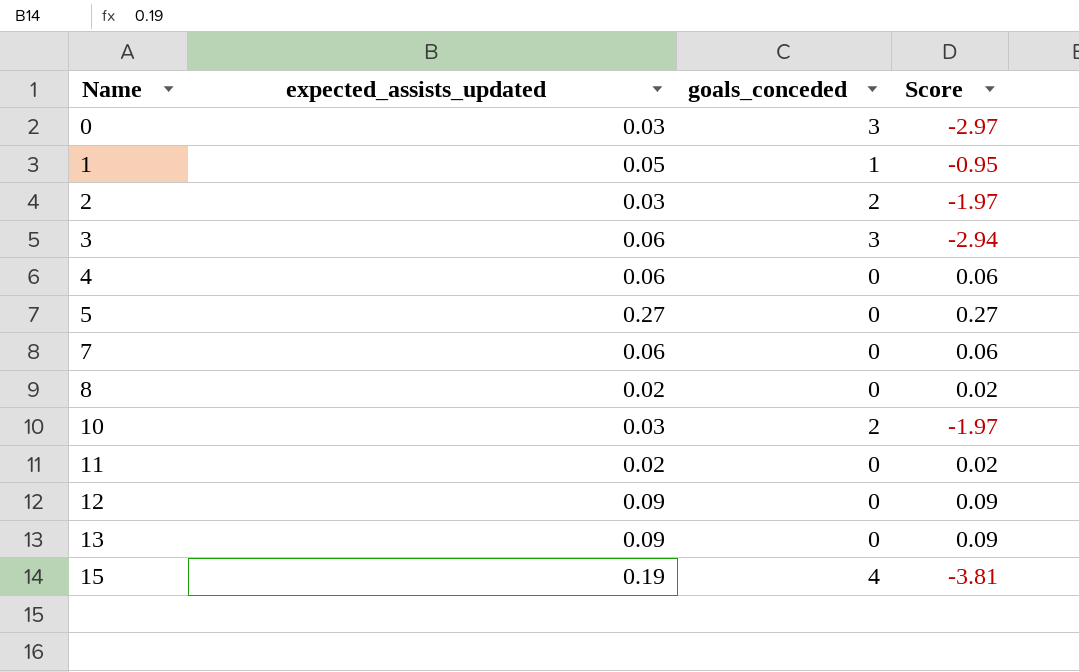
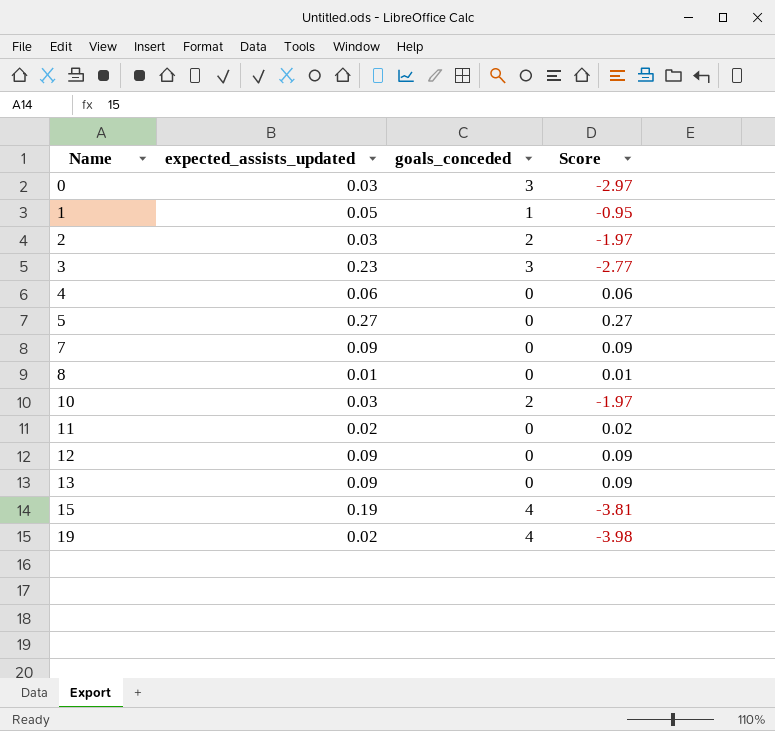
3 | expected_assists_updated: 0.06 -> 0.23
3 | Score: -2.94 -> -2.77
7 | expected_assists_updated: 0.06 -> 0.09
7 | Score: 0.06 -> 0.09
8 | expected_assists_updated: 0.02 -> 0.01
8 | Score: 0.02 -> 0.01
row 19: none -> 0.02 | 4 | -3.98

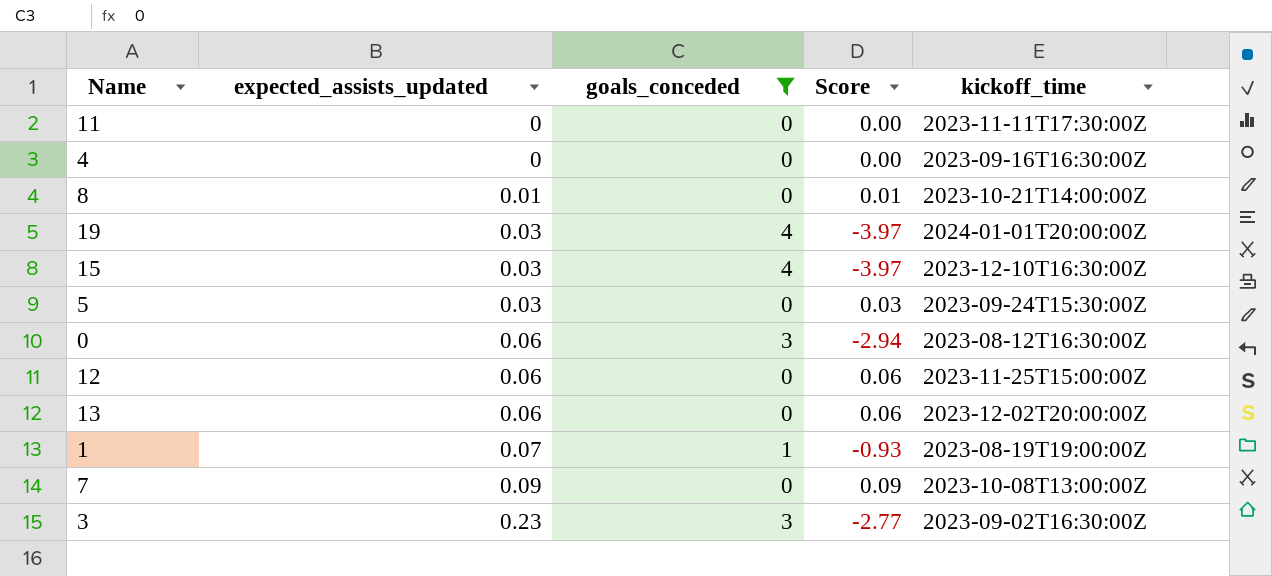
filter: none -> goals_conceded != 2
row order: Name ascending -> expected_assists_updated ascending
column kickoff_time | position: none -> 5
11 | expected_assists_updated: 0.02 -> 0
11 | Score: 0.02 -> 0.00
4 | expected_assists_updated: 0.06 -> 0
4 | Score: 0.06 -> 0.00
19 | expected_assists_updated: 0.02 -> 0.03
19 | Score: -3.98 -> -3.97
15 | expected_assists_updated: 0.19 -> 0.03
15 | Score: -3.81 -> -3.97
5 | expected_assists_updated: 0.27 -> 0.03
5 | Score: 0.27 -> 0.03
0 | expected_assists_updated: 0.03 -> 0.06
0 | Score: -2.97 -> -2.94
12 | expected_assists_updated: 0.09 -> 0.06
12 | Score: 0.09 -> 0.06
13 | expected_assists_updated: 0.09 -> 0.06
13 | Score: 0.09 -> 0.06
1 | expected_assists_updated: 0.05 -> 0.07
1 | Score: -0.95 -> -0.93

